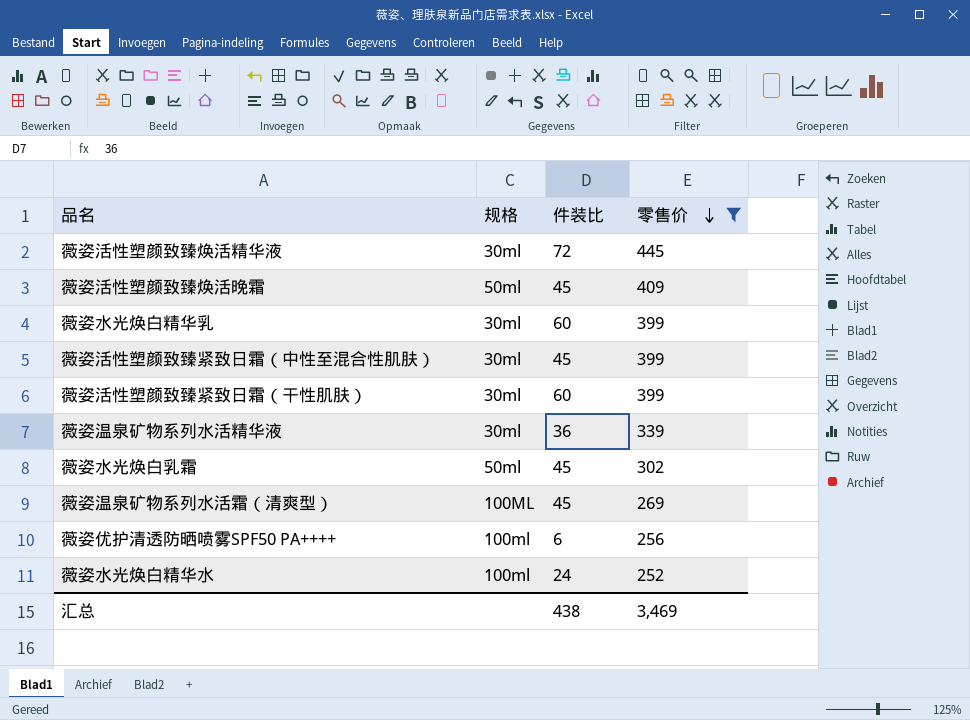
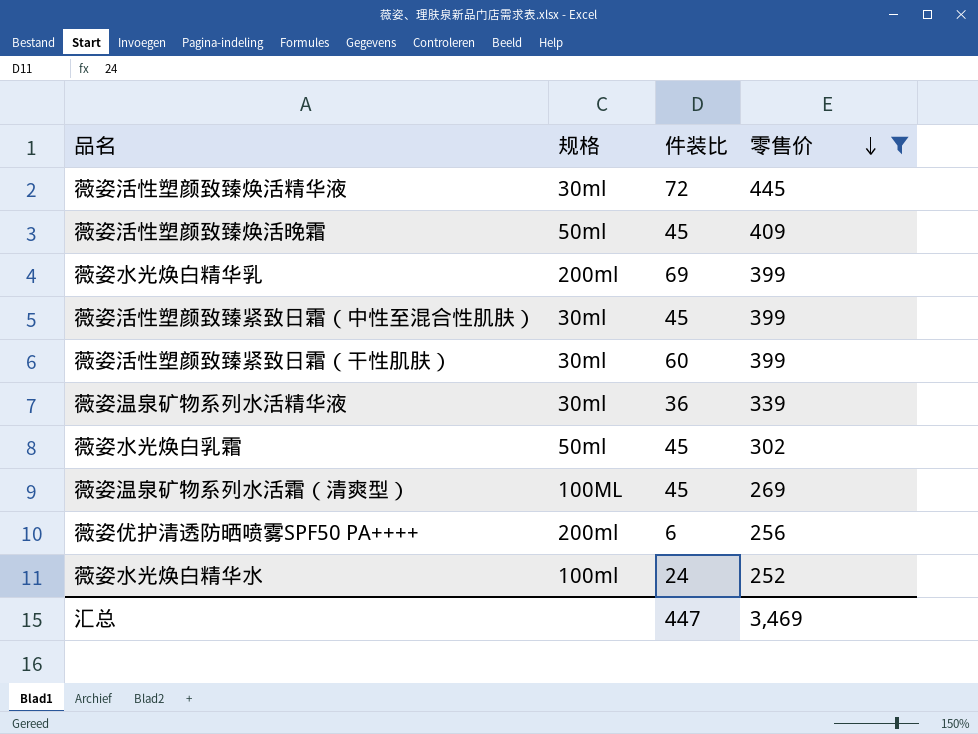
薇姿水光焕白精华乳 | 规格: 30ml -> 200ml
薇姿水光焕白精华乳 | 件装比: 60 -> 69
薇姿优护清透防晒喷雾SPF50 PA++++ | 规格: 100ml -> 200ml
汇总 | 件装比: 438 -> 447

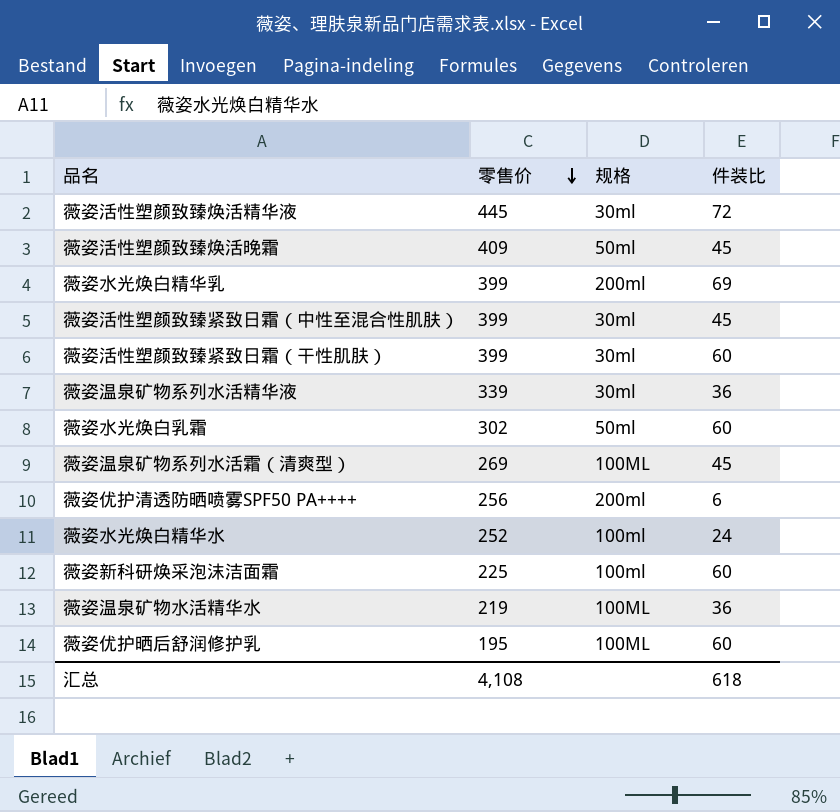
filter: 零售价 >= 252 -> none
column 零售价 | position: 4 -> 2
薇姿水光焕白乳霜 | 件装比: 45 -> 60
汇总 | 零售价: 3,469 -> 4,108
汇总 | 件装比: 447 -> 618

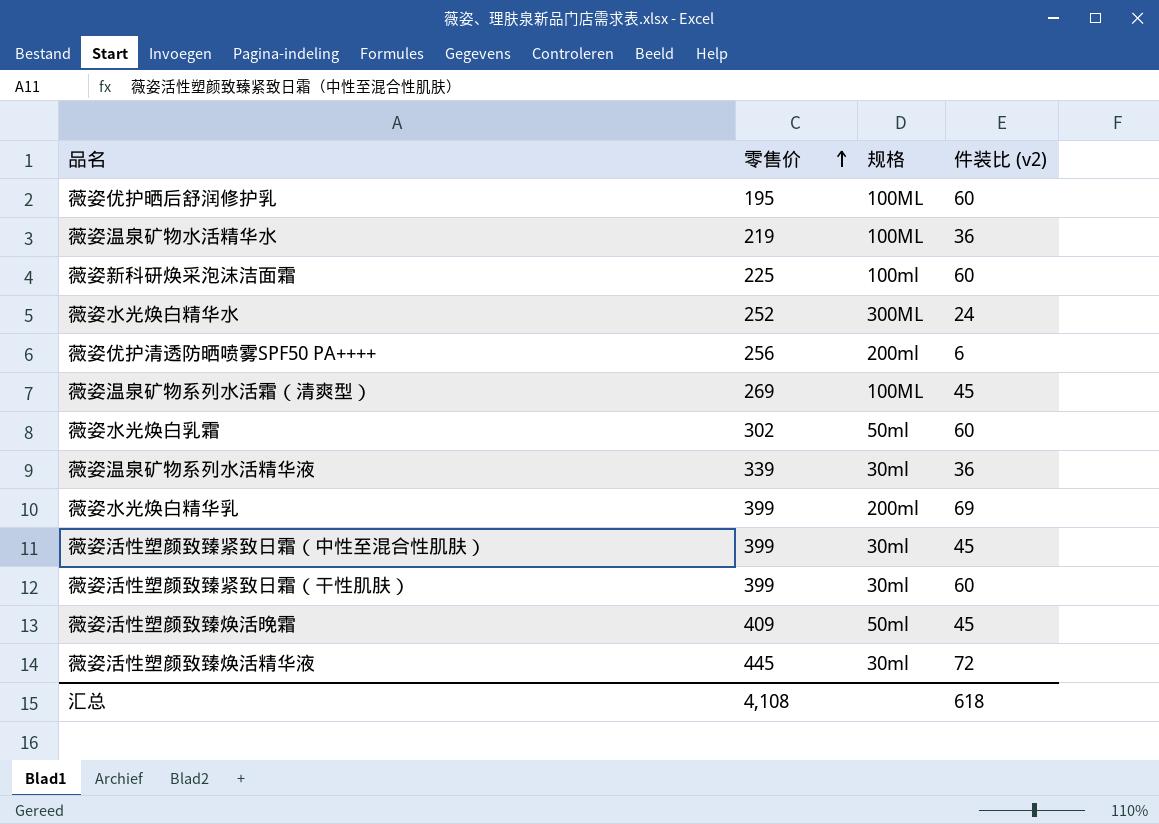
row order: 零售价 descending -> 零售价 ascending
column name: 件装比 -> 件装比 (v2)
薇姿水光焕白精华水 | 规格: 100ml -> 300ML

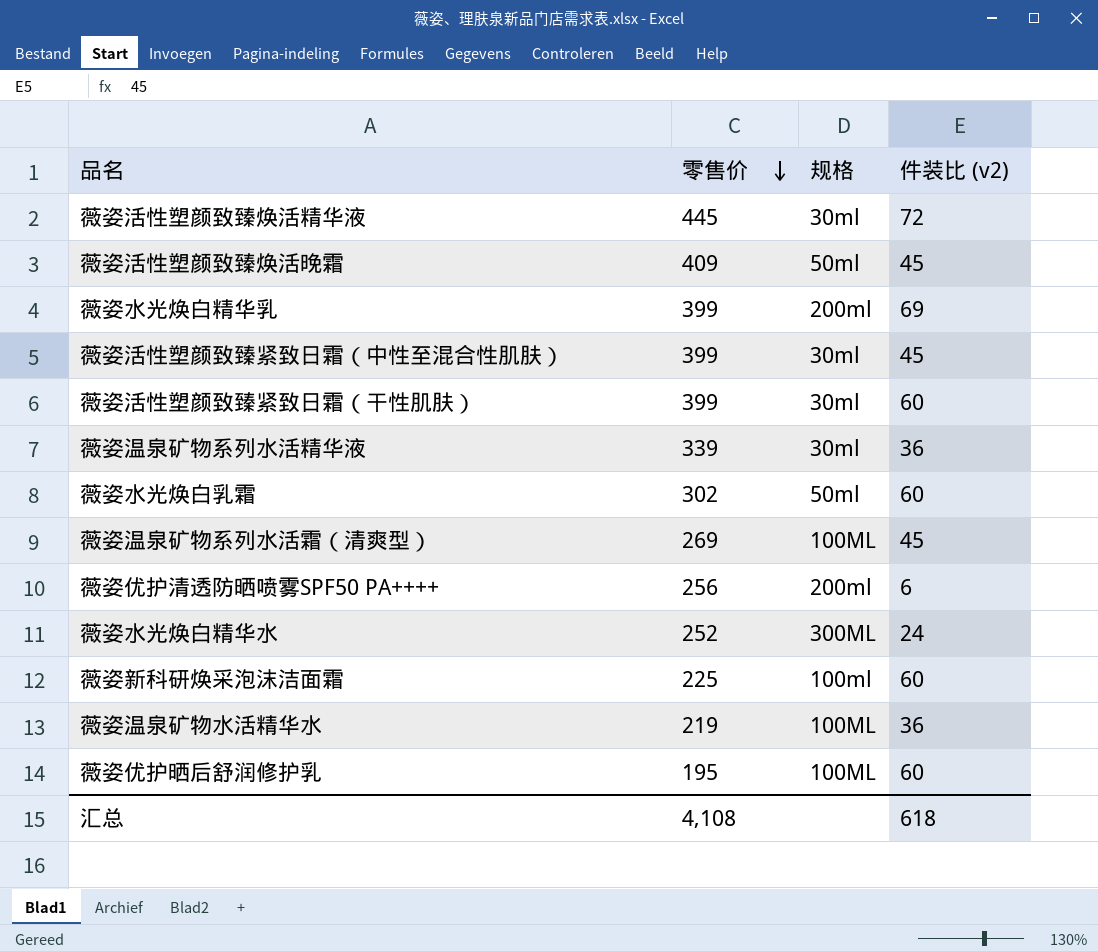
row order: 零售价 ascending -> 零售价 descending

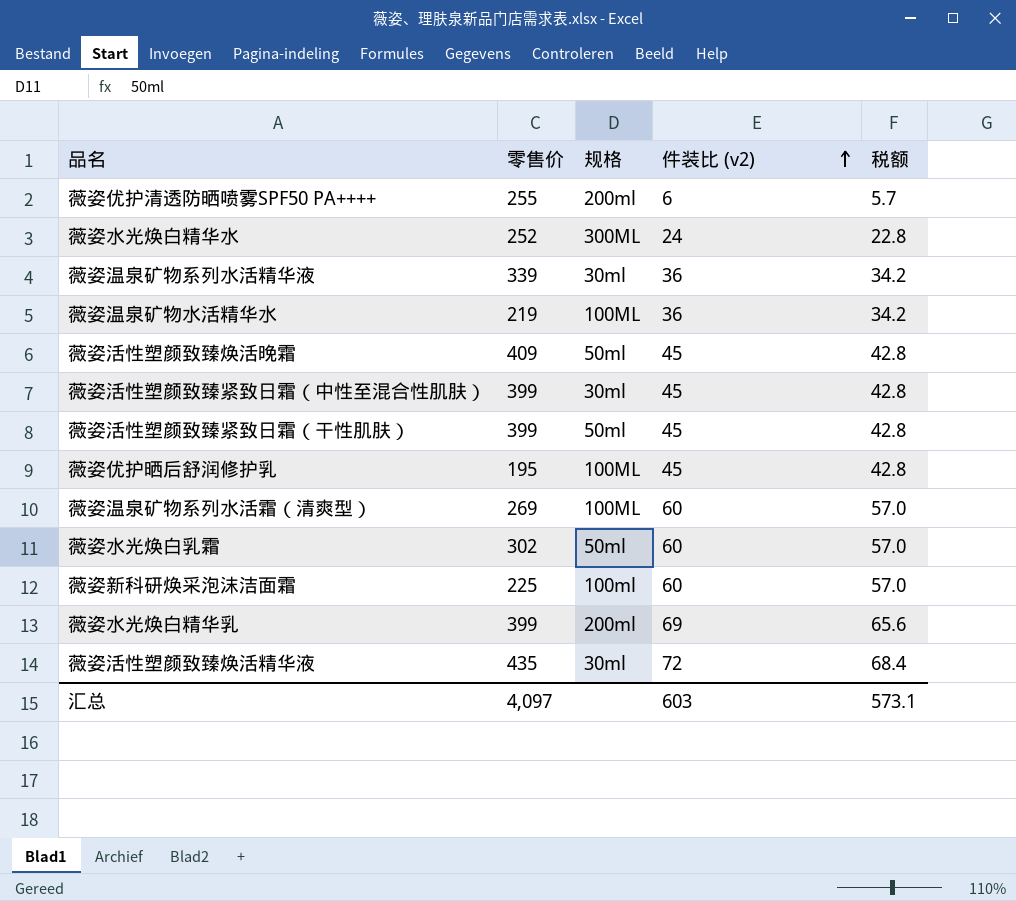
row order: 零售价 descending -> 件装比 (v2) ascending
column 税额 | formula: none -> [件装比 (v2)] * 0.95
薇姿优护清透防晒喷雾SPF50 PA++++ | 零售价: 256 -> 255
薇姿活性塑颜致臻紧致日霜（干性肌肤） | 规格: 30ml -> 50ml
薇姿活性塑颜致臻紧致日霜（干性肌肤） | 件装比 (v2): 60 -> 45
薇姿优护晒后舒润修护乳 | 件装比 (v2): 60 -> 45
薇姿温泉矿物系列水活霜（清爽型） | 件装比 (v2): 45 -> 60
薇姿活性塑颜致臻焕活精华液 | 零售价: 445 -> 435
汇总 | 零售价: 4,108 -> 4,097
汇总 | 件装比 (v2): 618 -> 603

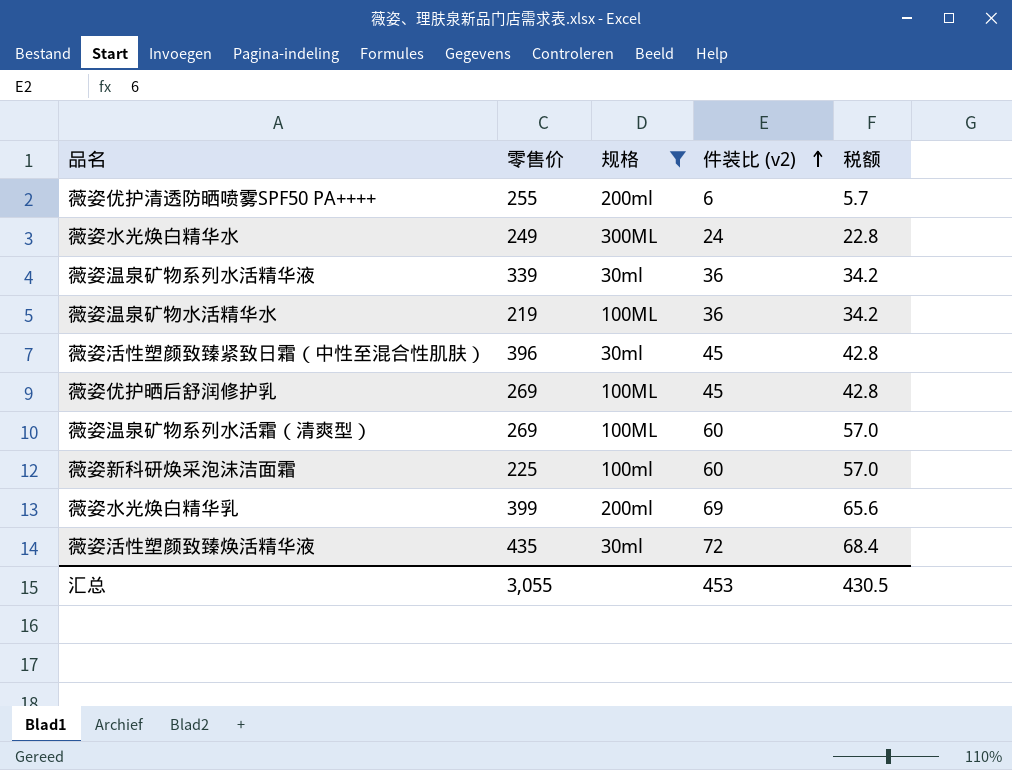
filter: none -> 规格 != 50ml
薇姿水光焕白精华水 | 零售价: 252 -> 249
薇姿活性塑颜致臻紧致日霜（中性至混合性肌肤） | 零售价: 399 -> 396
薇姿优护晒后舒润修护乳 | 零售价: 195 -> 269
汇总 | 零售价: 4,097 -> 3,055
汇总 | 件装比 (v2): 603 -> 453
汇总 | 税额: 573.1 -> 430.5

